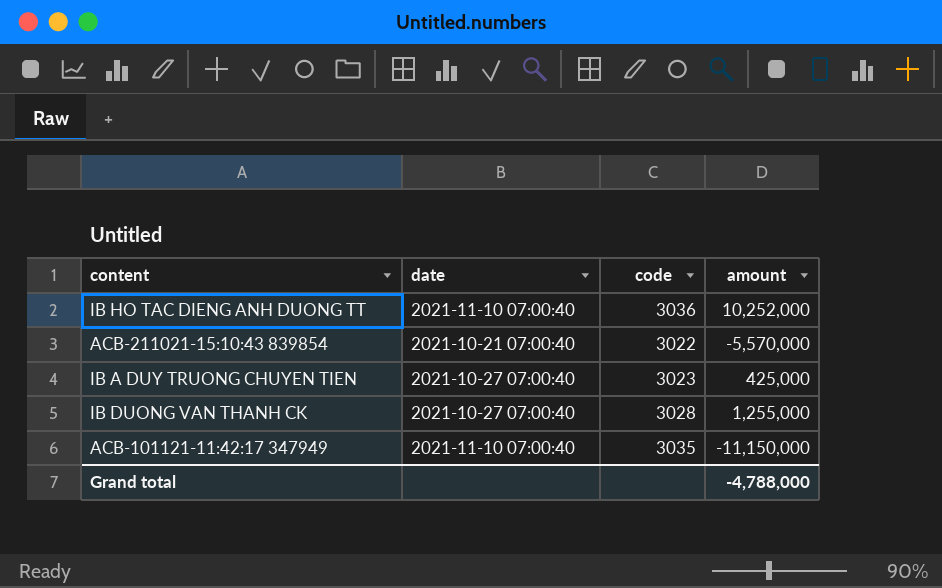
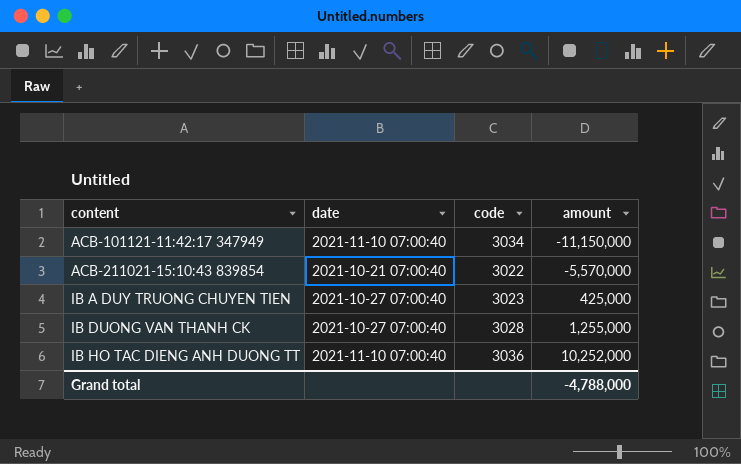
row order: none -> content ascending
ACB-101121-11:42:17 347949 | code: 3035 -> 3034

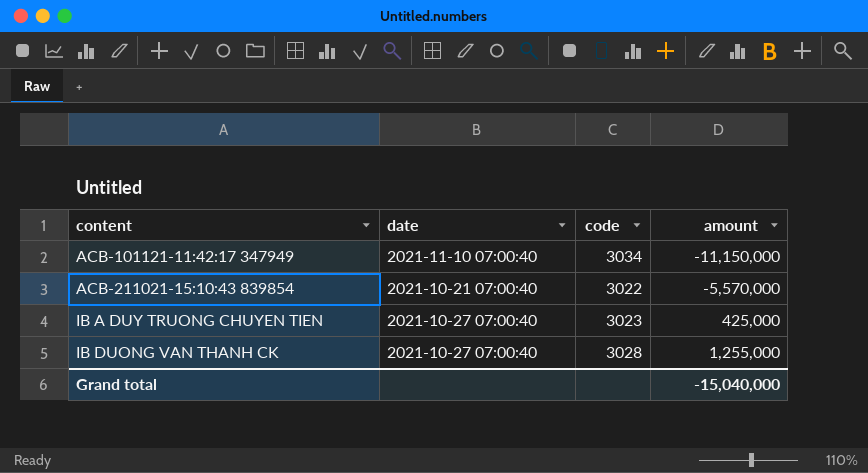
row IB HO TAC DIENG ANH DUONG TT: 2021-11-10 07:00:40 | 3036 | 10,252,000 -> none
Grand total | amount: -4,788,000 -> -15,040,000

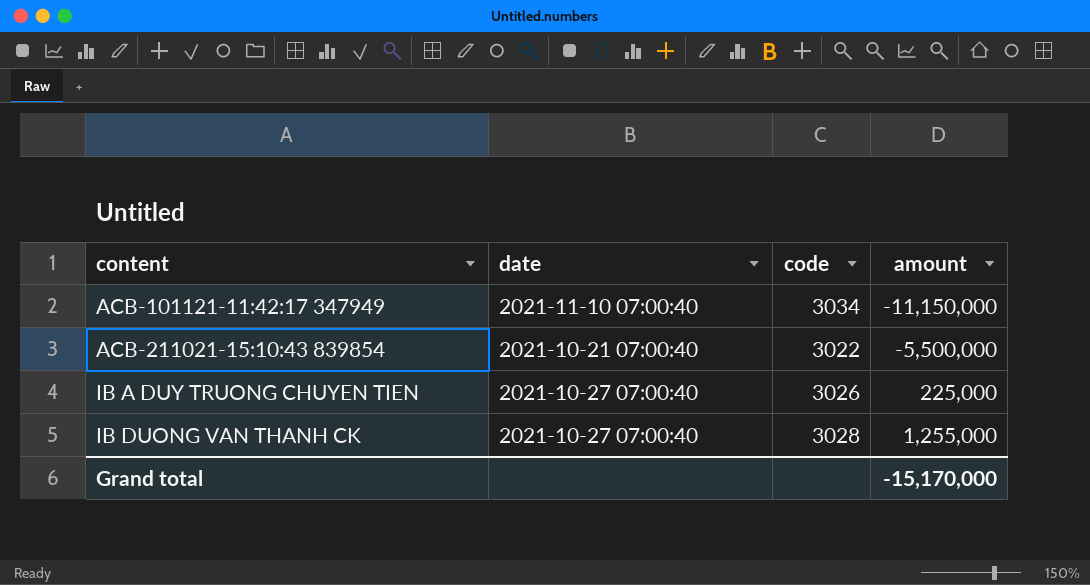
ACB-211021-15:10:43 839854 | amount: -5,570,000 -> -5,500,000
IB A DUY TRUONG CHUYEN TIEN | code: 3023 -> 3026
IB A DUY TRUONG CHUYEN TIEN | amount: 425,000 -> 225,000
Grand total | amount: -15,040,000 -> -15,170,000

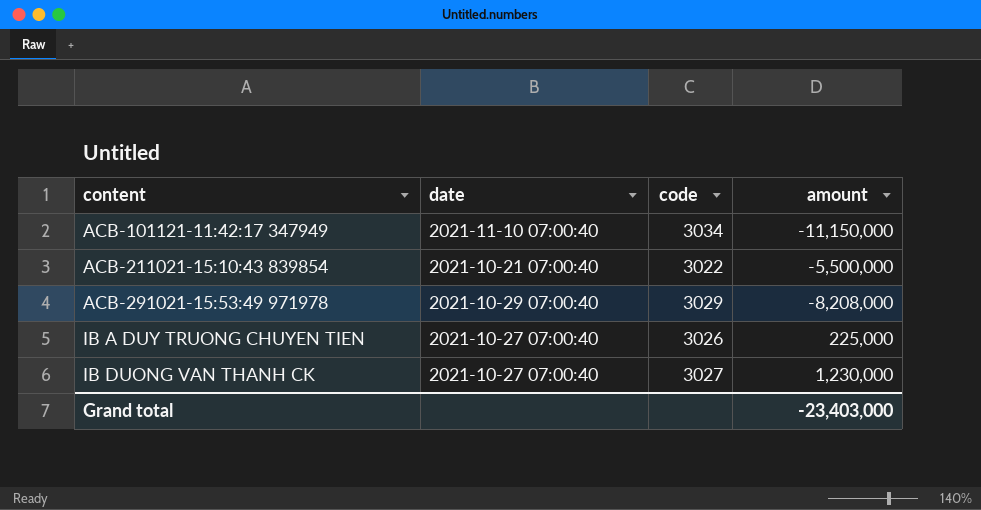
row ACB-291021-15:53:49 971978: none -> 2021-10-29 07:00:40 | 3029 | -8,208,000
IB DUONG VAN THANH CK | code: 3028 -> 3027
IB DUONG VAN THANH CK | amount: 1,255,000 -> 1,230,000
Grand total | amount: -15,170,000 -> -23,403,000

